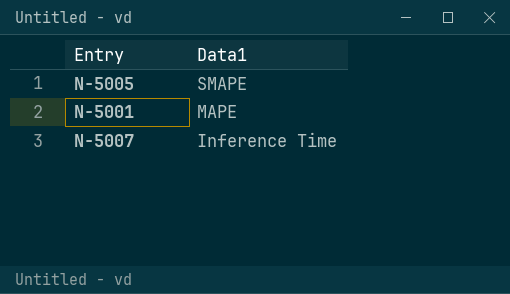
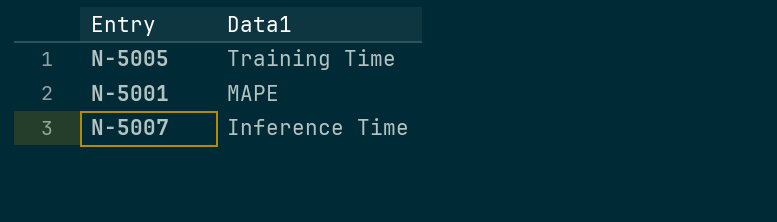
N-5005 | Data1: SMAPE -> Training Time

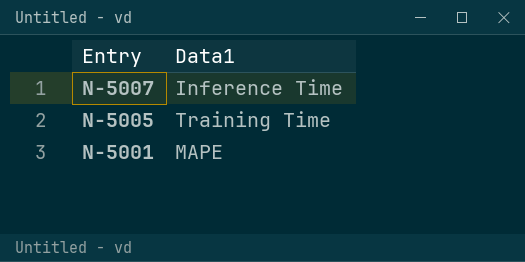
row order: Data1 descending -> Entry descending

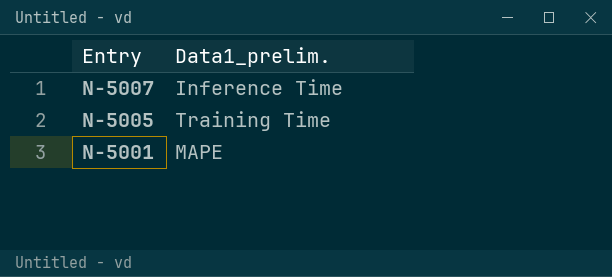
column name: Data1 -> Data1_prelim.

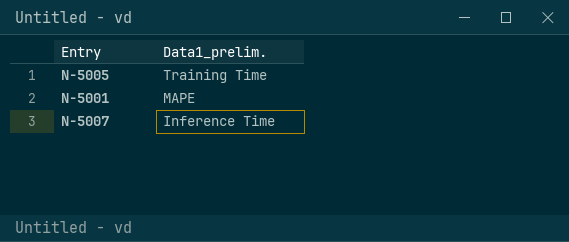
row order: Entry descending -> Data1_prelim. descending

